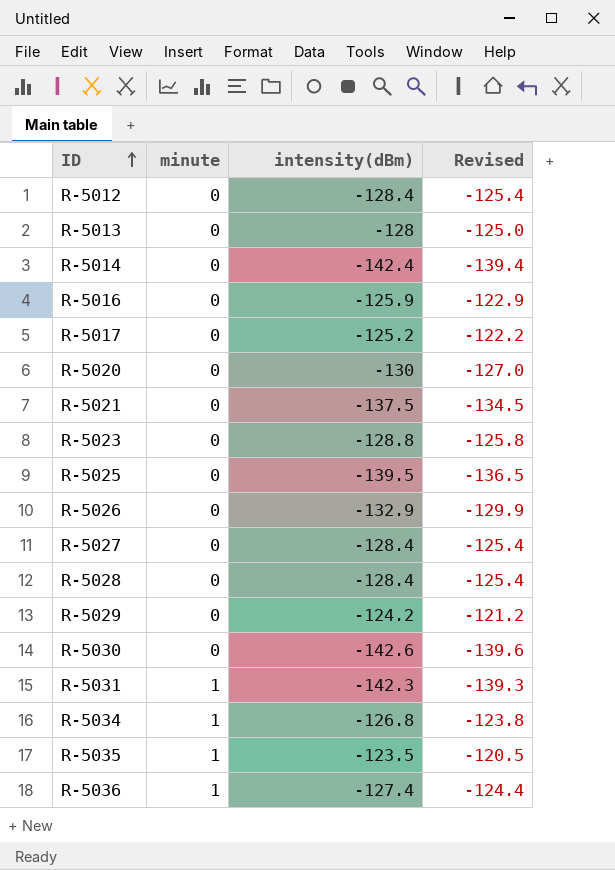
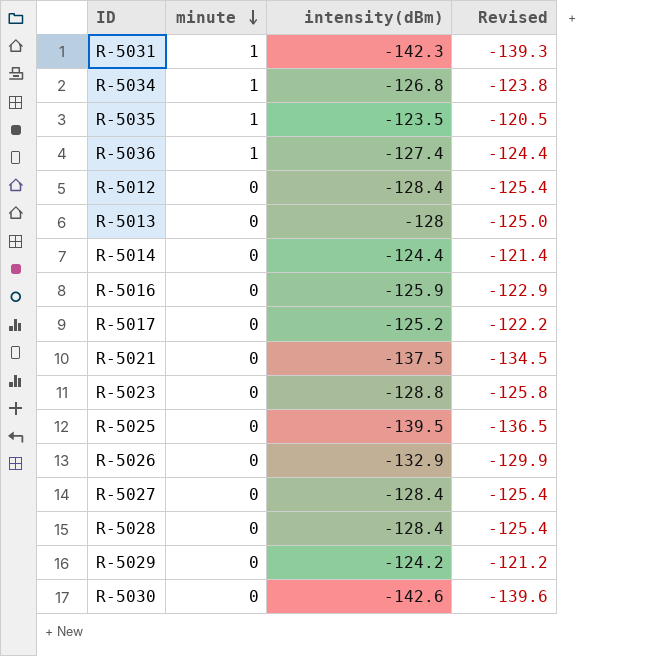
row order: ID ascending -> minute descending
row R-5020: 0 | -130 | -127.0 -> none
R-5014 | intensity(dBm): -142.4 -> -124.4
R-5014 | Revised: -139.4 -> -121.4

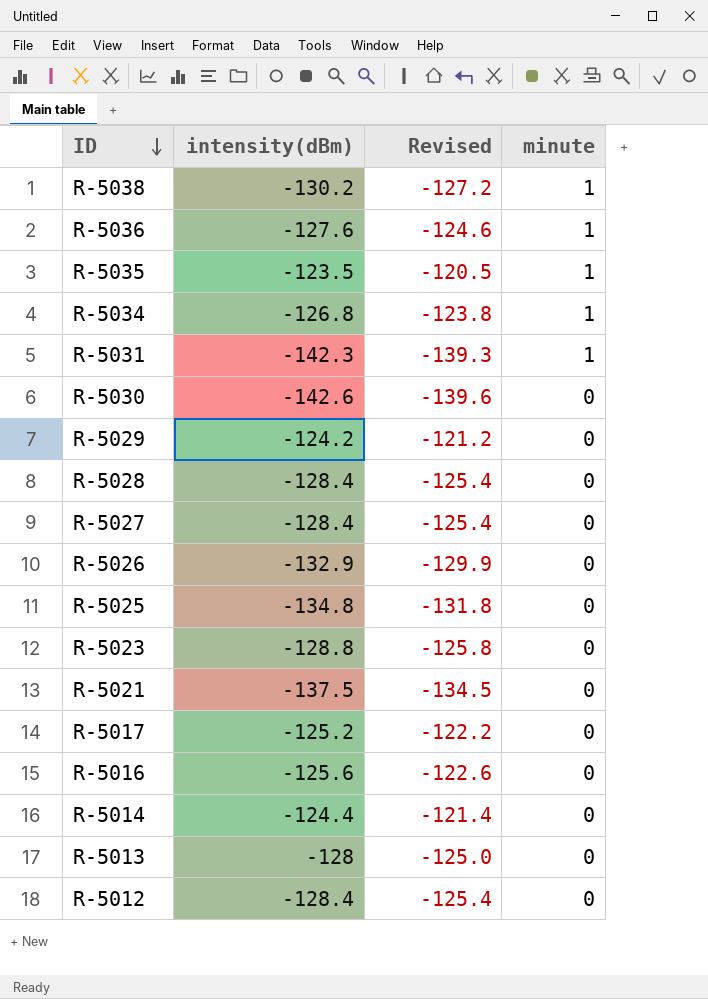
row order: minute descending -> ID descending
column minute | position: 2 -> 4
row R-5038: none -> -130.2 | -127.2 | 1
R-5036 | intensity(dBm): -127.4 -> -127.6
R-5036 | Revised: -124.4 -> -124.6
R-5025 | intensity(dBm): -139.5 -> -134.8
R-5025 | Revised: -136.5 -> -131.8
R-5016 | intensity(dBm): -125.9 -> -125.6
R-5016 | Revised: -122.9 -> -122.6

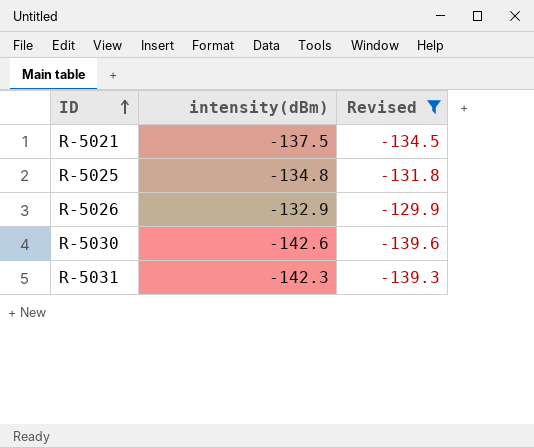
filter: none -> Revised <= -129.9
row order: ID descending -> ID ascending
column minute | position: 4 -> none

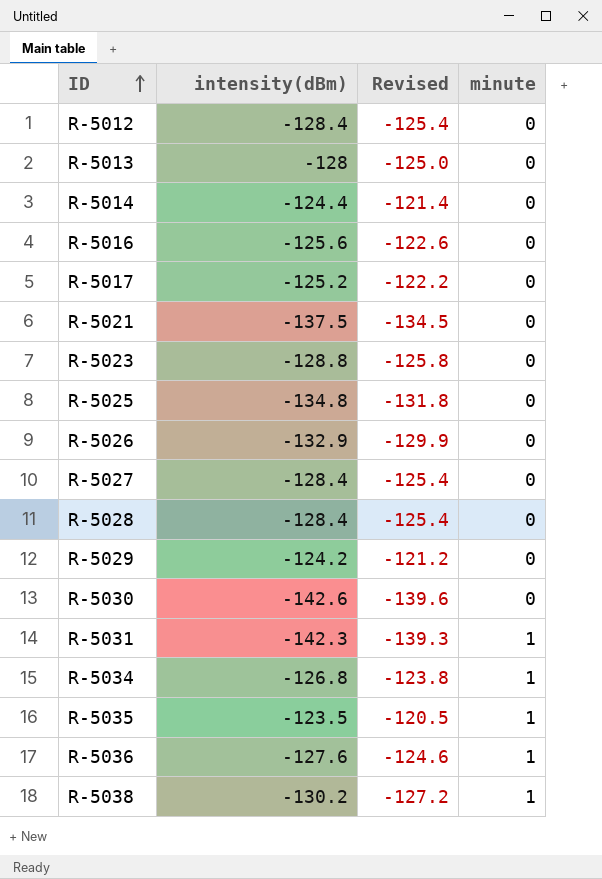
filter: Revised <= -129.9 -> none
column minute | position: none -> 4

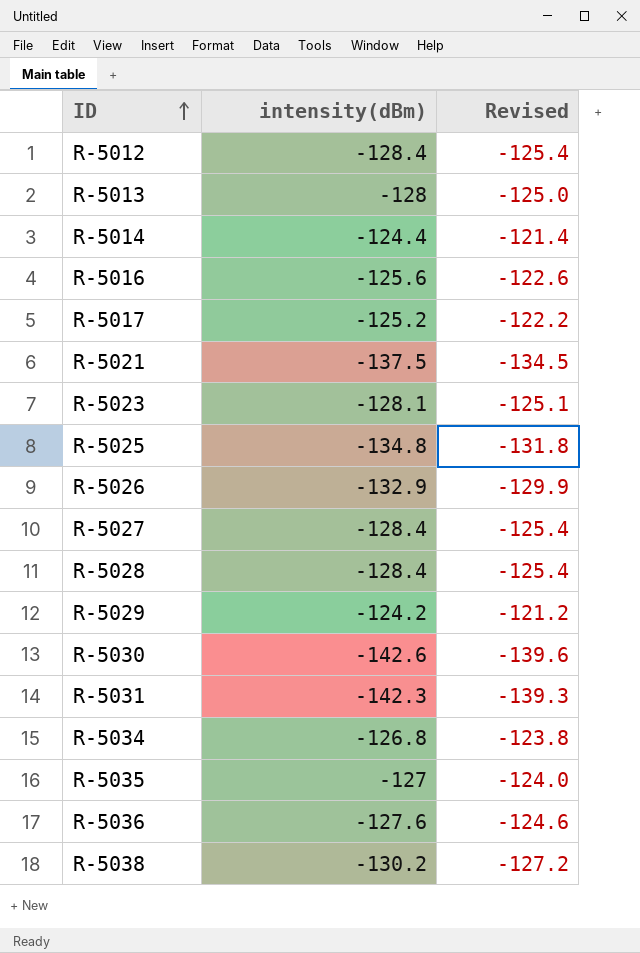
column minute | position: 4 -> none
R-5023 | intensity(dBm): -128.8 -> -128.1
R-5023 | Revised: -125.8 -> -125.1
R-5035 | intensity(dBm): -123.5 -> -127
R-5035 | Revised: -120.5 -> -124.0

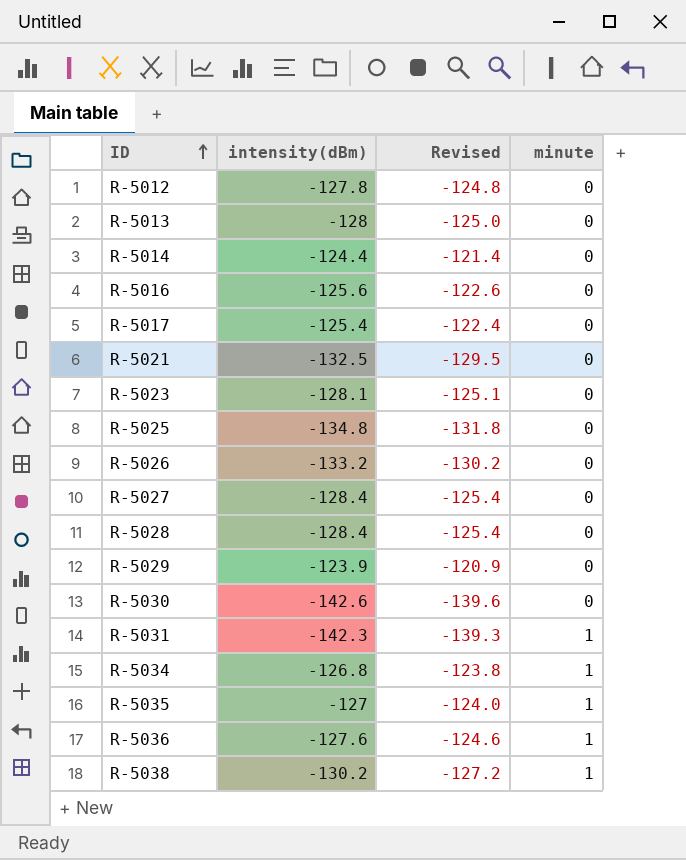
column minute | position: none -> 4
R-5012 | intensity(dBm): -128.4 -> -127.8
R-5012 | Revised: -125.4 -> -124.8
R-5017 | intensity(dBm): -125.2 -> -125.4
R-5017 | Revised: -122.2 -> -122.4
R-5021 | intensity(dBm): -137.5 -> -132.5
R-5021 | Revised: -134.5 -> -129.5
R-5026 | intensity(dBm): -132.9 -> -133.2
R-5026 | Revised: -129.9 -> -130.2
R-5029 | intensity(dBm): -124.2 -> -123.9
R-5029 | Revised: -121.2 -> -120.9

